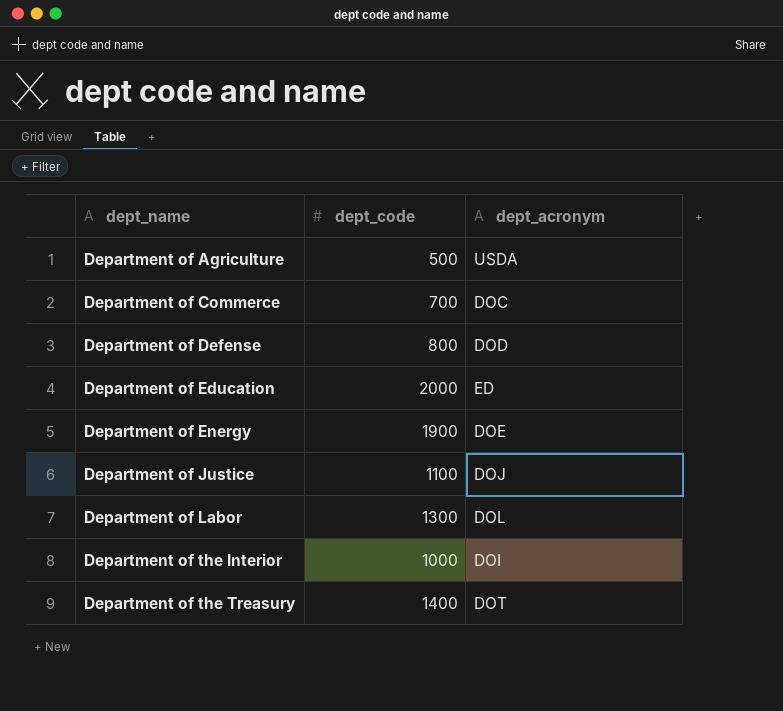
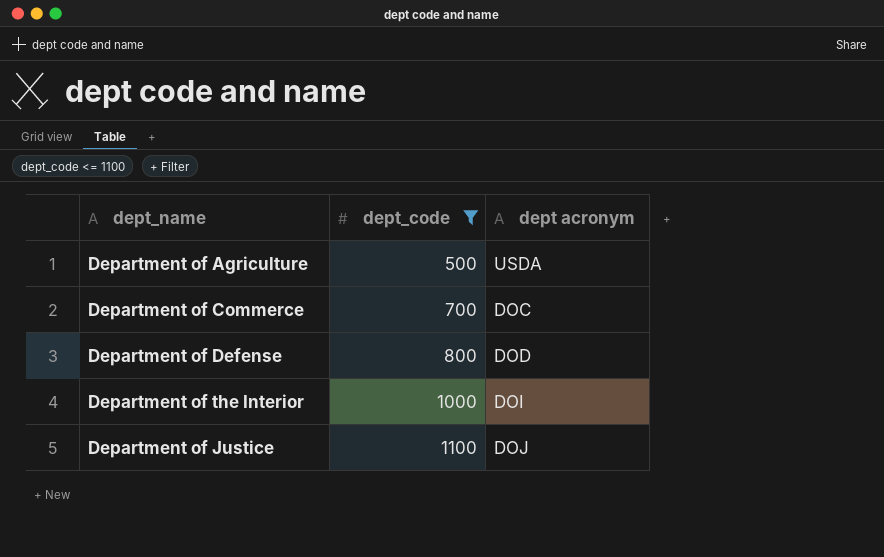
filter: none -> dept_code <= 1100
row order: dept_name ascending -> dept_code ascending
column name: dept_acronym -> dept acronym

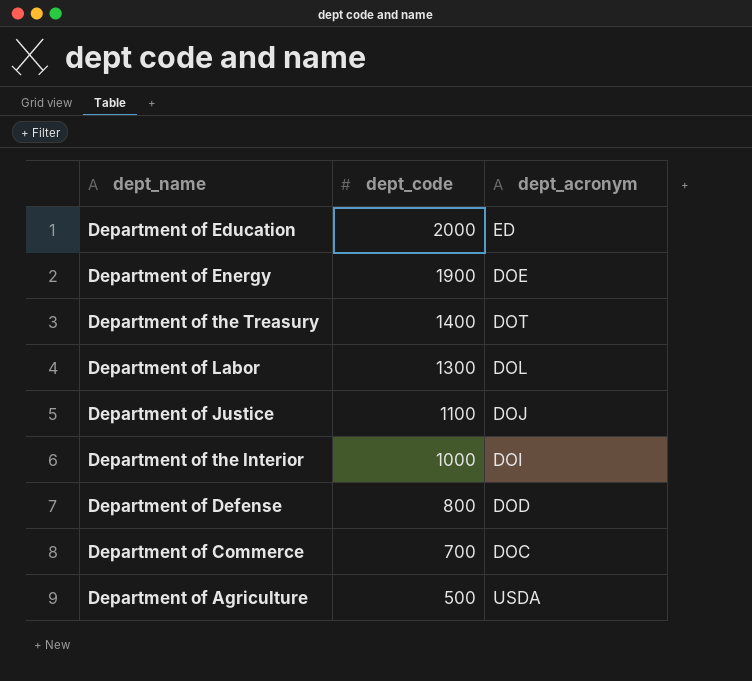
filter: dept_code <= 1100 -> none
row order: dept_code ascending -> dept_code descending
column name: dept acronym -> dept_acronym

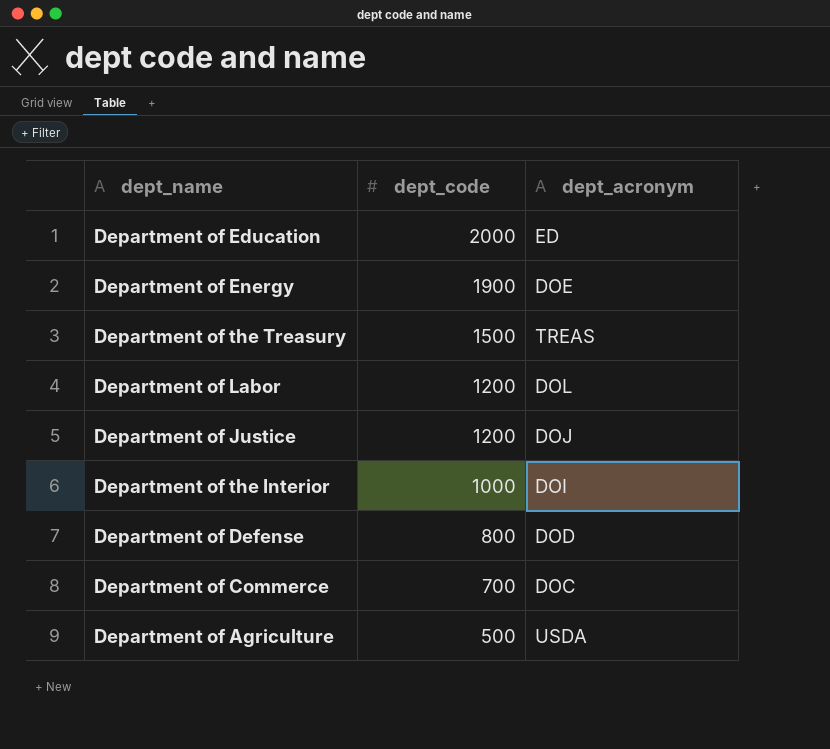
Department of the Treasury | dept_code: 1400 -> 1500
Department of the Treasury | dept_acronym: DOT -> TREAS
Department of Labor | dept_code: 1300 -> 1200
Department of Justice | dept_code: 1100 -> 1200

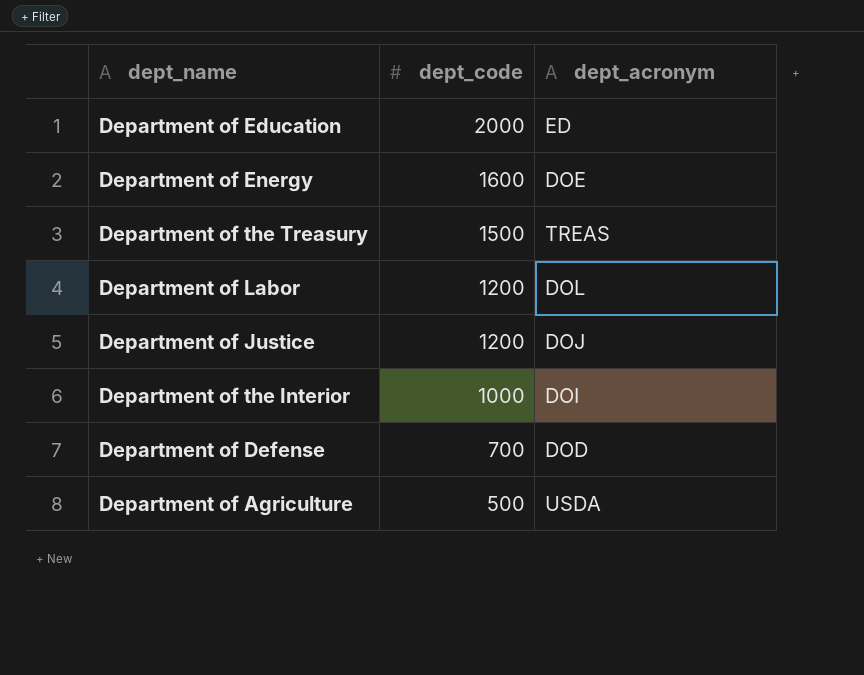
row Department of Commerce: 700 | DOC -> none
Department of Energy | dept_code: 1900 -> 1600
Department of Defense | dept_code: 800 -> 700

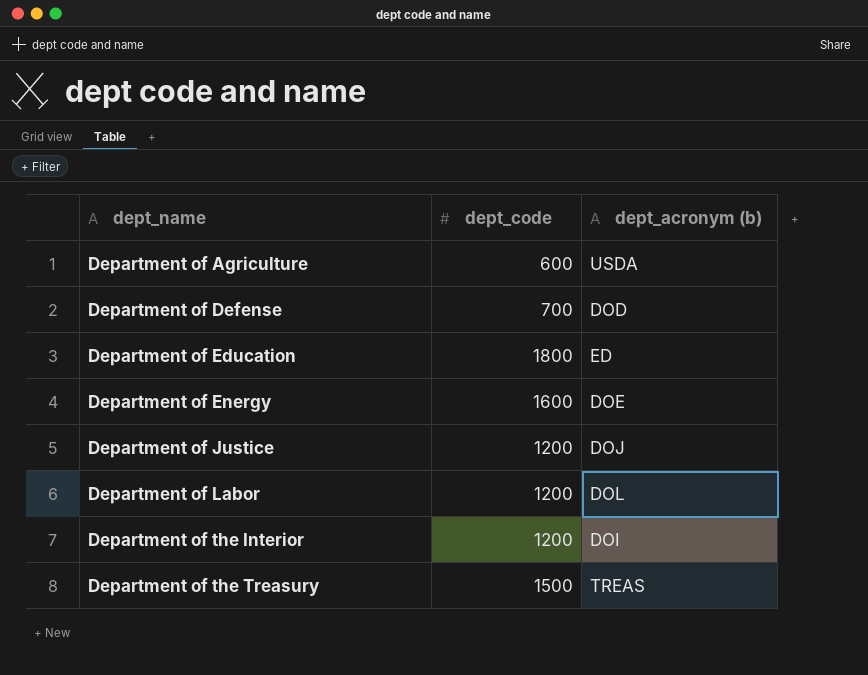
row order: dept_code descending -> dept_name ascending
column name: dept_acronym -> dept_acronym (b)
Department of Agriculture | dept_code: 500 -> 600
Department of Education | dept_code: 2000 -> 1800
Department of the Interior | dept_code: 1000 -> 1200

